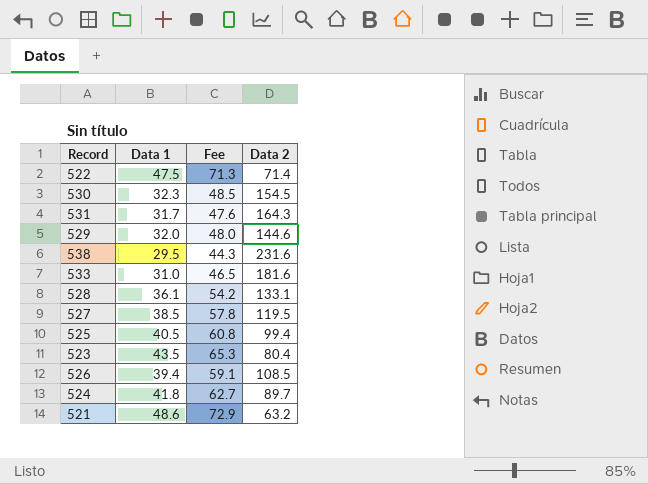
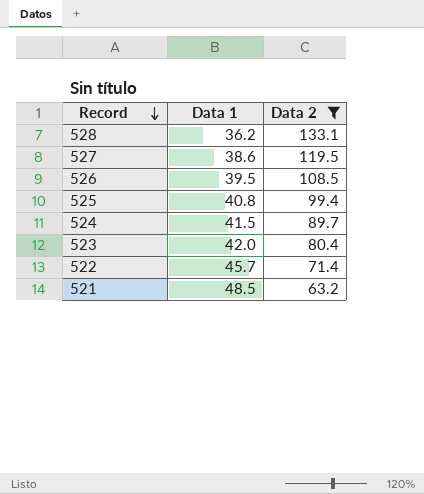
filter: none -> Data 2 <= 133.1
row order: none -> Record descending
column Fee | formula: [Data 1] * 1.5 -> none
528 | Data 1: 36.1 -> 36.2
527 | Data 1: 38.5 -> 38.6
526 | Data 1: 39.4 -> 39.5
525 | Data 1: 40.5 -> 40.8
524 | Data 1: 41.8 -> 41.5
523 | Data 1: 43.5 -> 42.0
522 | Data 1: 47.5 -> 45.7
521 | Data 1: 48.6 -> 48.5

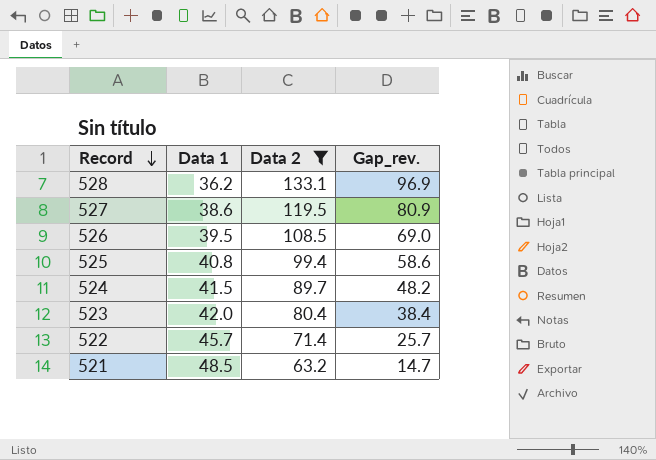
column Gap_rev. | formula: none -> [Data 2] - [Data 1]

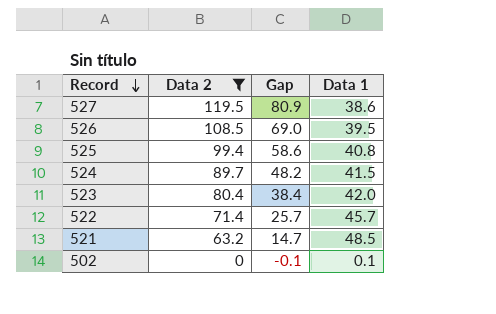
column name: Gap_rev. -> Gap
column Data 1 | position: 2 -> 4
row 528: 36.2 | 133.1 | 96.9 -> none
row 502: none -> 0 | -0.1 | 0.1

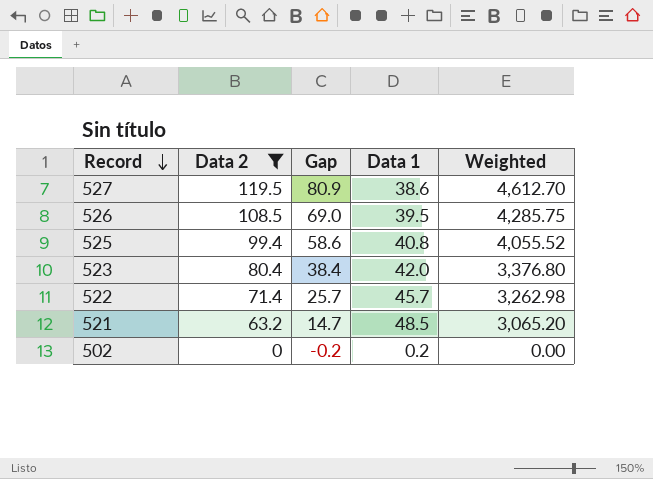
column Weighted | formula: none -> [Data 2] * [Data 1]
row 524: 89.7 | 48.2 | 41.5 -> none
502 | Gap: -0.1 -> -0.2
502 | Data 1: 0.1 -> 0.2

